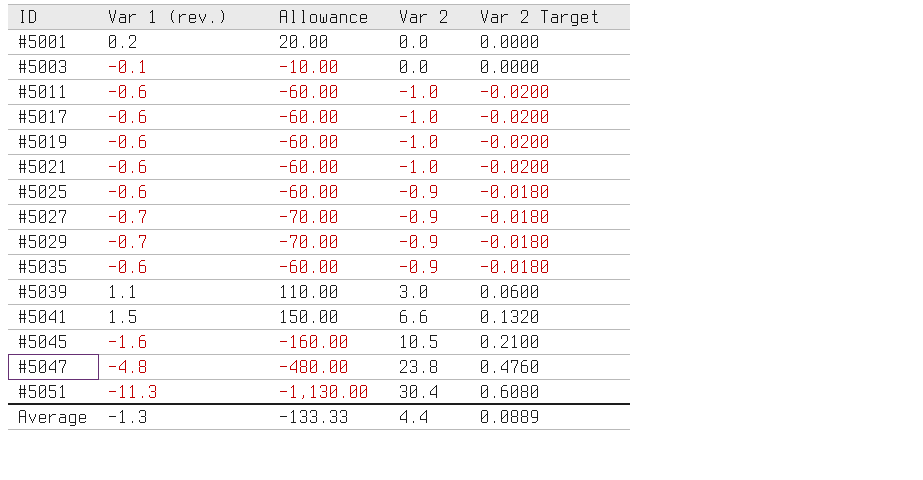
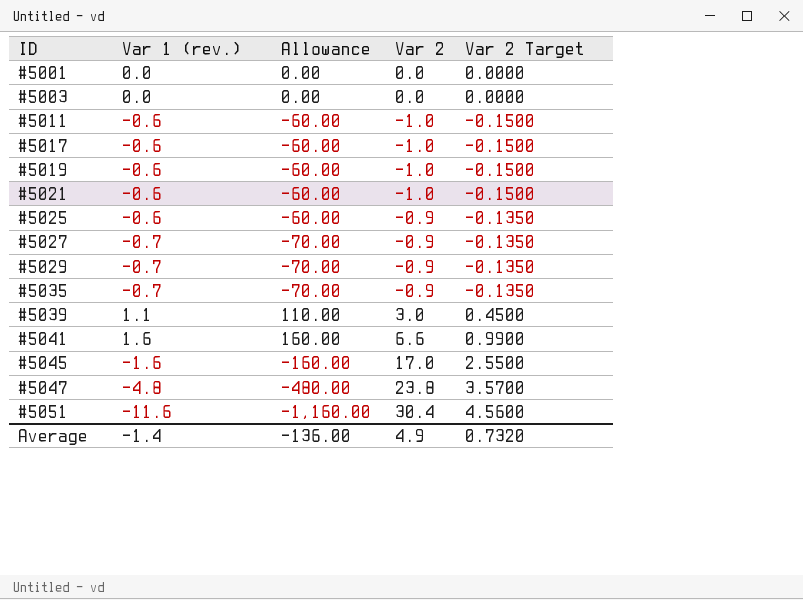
column Var 2 Target | formula: [Var 2] * 0.02 -> [Var 2] * 0.15
#5001 | Var 1 (rev.): 0.2 -> 0.0
#5001 | Allowance: 20.00 -> 0.00
#5003 | Var 1 (rev.): -0.1 -> 0.0
#5003 | Allowance: -10.00 -> 0.00
#5035 | Var 1 (rev.): -0.6 -> -0.7
#5035 | Allowance: -60.00 -> -70.00
#5041 | Var 1 (rev.): 1.5 -> 1.6
#5041 | Allowance: 150.00 -> 160.00
#5045 | Var 2: 10.5 -> 17.0
#5051 | Var 1 (rev.): -11.3 -> -11.6
#5051 | Allowance: -1,130.00 -> -1,160.00
Average | Var 1 (rev.): -1.3 -> -1.4
Average | Allowance: -133.33 -> -136.00
Average | Var 2: 4.4 -> 4.9
Average | Var 2 Target: 0.0889 -> 0.7320

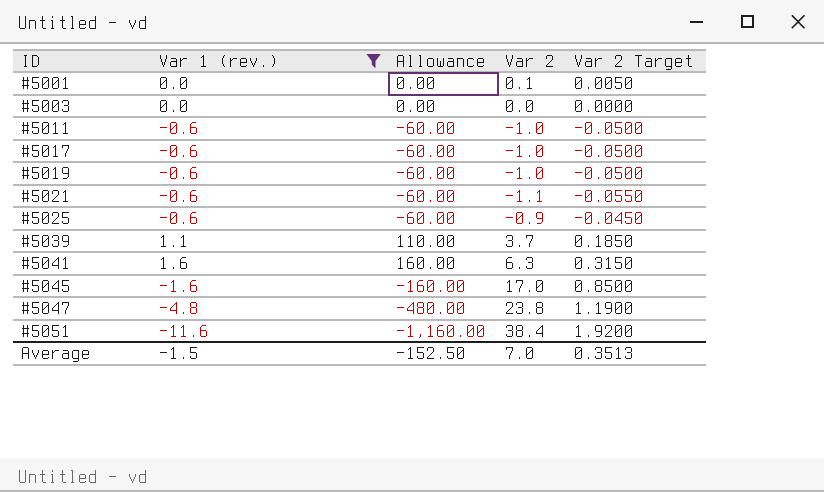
filter: none -> Var 1 (rev.) != -0.7
column Var 2 Target | formula: [Var 2] * 0.15 -> [Var 2] * 0.05
#5001 | Var 2: 0.0 -> 0.1
#5021 | Var 2: -1.0 -> -1.1
#5039 | Var 2: 3.0 -> 3.7
#5041 | Var 2: 6.6 -> 6.3
#5051 | Var 2: 30.4 -> 38.4
Average | Var 1 (rev.): -1.4 -> -1.5
Average | Allowance: -136.00 -> -152.50
Average | Var 2: 4.9 -> 7.0
Average | Var 2 Target: 0.7320 -> 0.3513

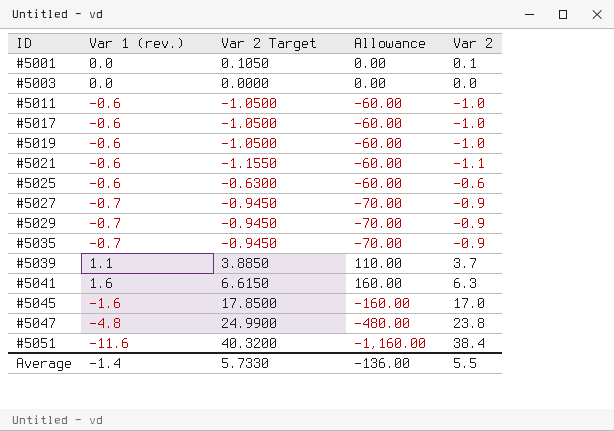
filter: Var 1 (rev.) != -0.7 -> none
column Var 2 Target | formula: [Var 2] * 0.05 -> [Var 2] * 1.05
column Var 2 Target | position: 5 -> 3
#5025 | Var 2: -0.9 -> -0.6
Average | Var 1 (rev.): -1.5 -> -1.4
Average | Var 2 Target: 0.3513 -> 5.7330
Average | Allowance: -152.50 -> -136.00
Average | Var 2: 7.0 -> 5.5

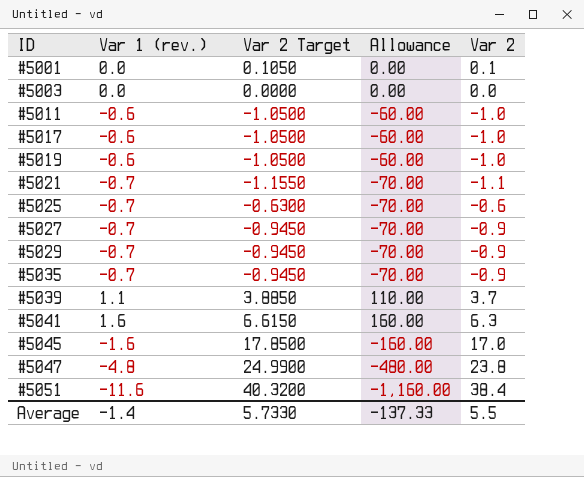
#5021 | Var 1 (rev.): -0.6 -> -0.7
#5021 | Allowance: -60.00 -> -70.00
#5025 | Var 1 (rev.): -0.6 -> -0.7
#5025 | Allowance: -60.00 -> -70.00
Average | Allowance: -136.00 -> -137.33

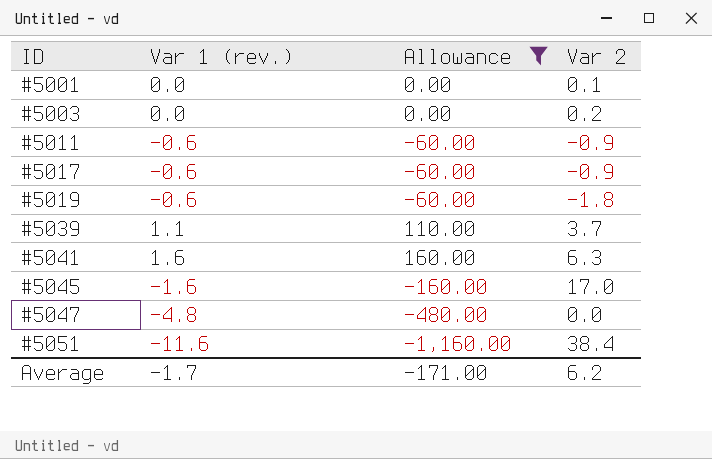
filter: none -> Allowance != -70.00
column Var 2 Target | formula: [Var 2] * 1.05 -> none
#5003 | Var 2: 0.0 -> 0.2
#5011 | Var 2: -1.0 -> -0.9
#5017 | Var 2: -1.0 -> -0.9
#5019 | Var 2: -1.0 -> -1.8
#5047 | Var 2: 23.8 -> 0.0
Average | Var 1 (rev.): -1.4 -> -1.7
Average | Allowance: -137.33 -> -171.00
Average | Var 2: 5.5 -> 6.2

